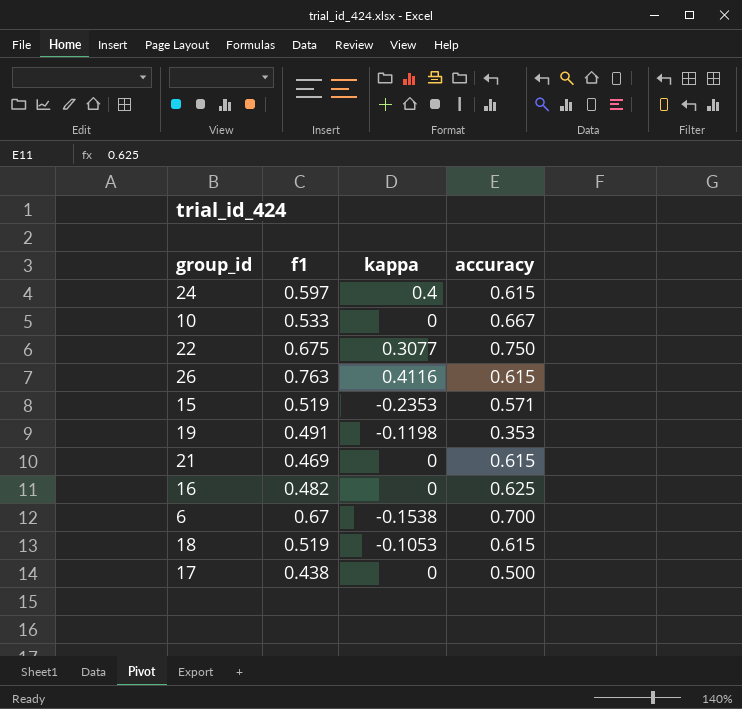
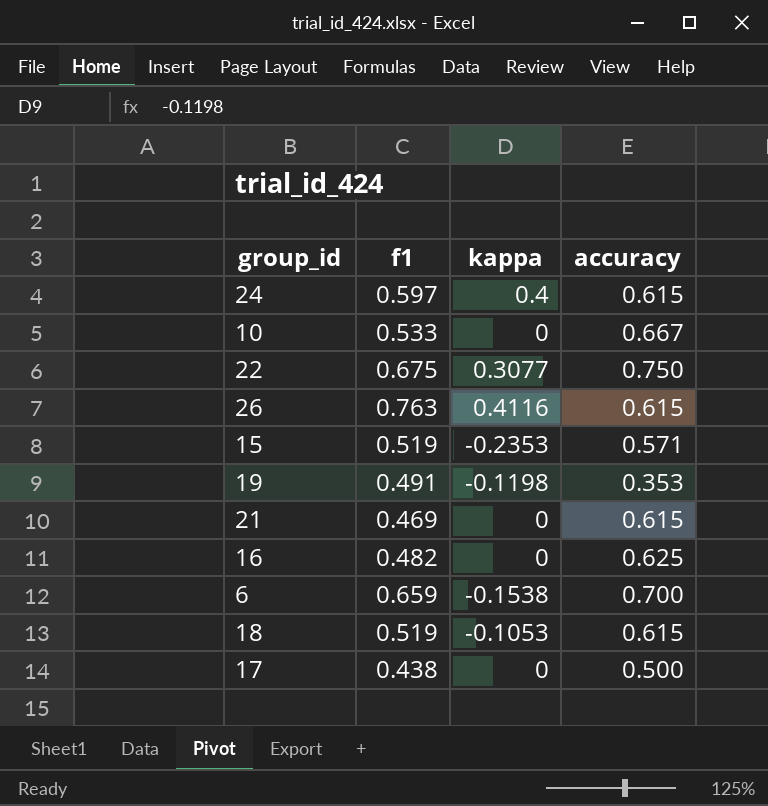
6 | f1: 0.67 -> 0.659

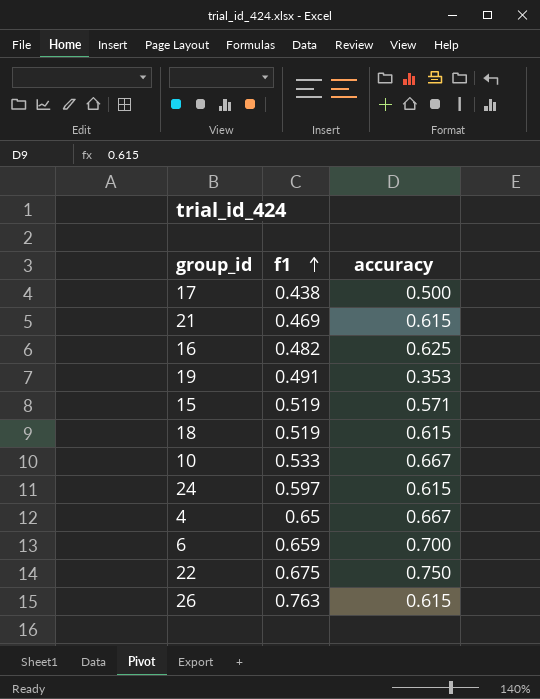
row order: none -> f1 ascending
column kappa | position: 3 -> none
row 4: none -> 0.65 | 0.667

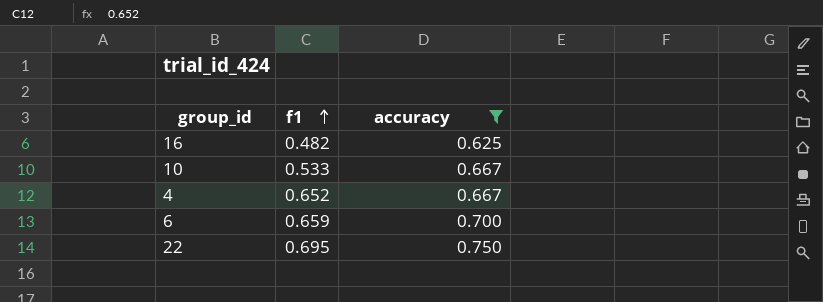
filter: none -> accuracy >= 0.625
4 | f1: 0.65 -> 0.652
22 | f1: 0.675 -> 0.695

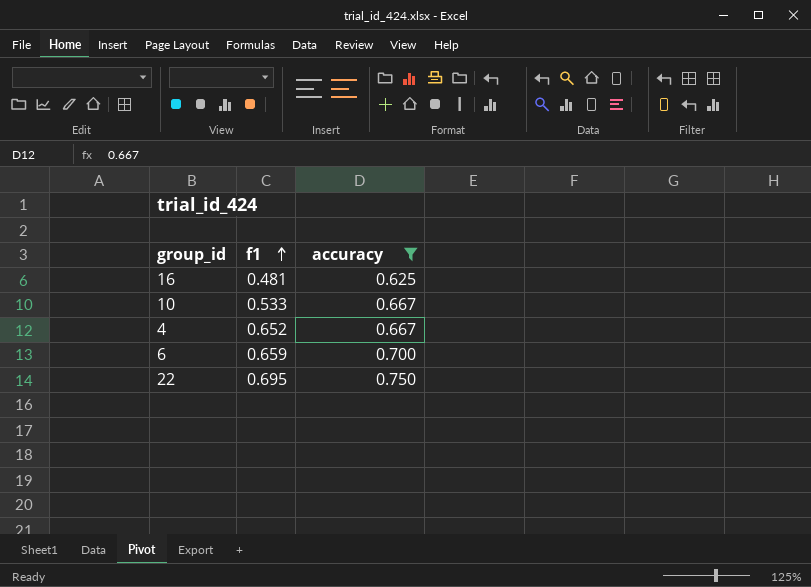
16 | f1: 0.482 -> 0.481

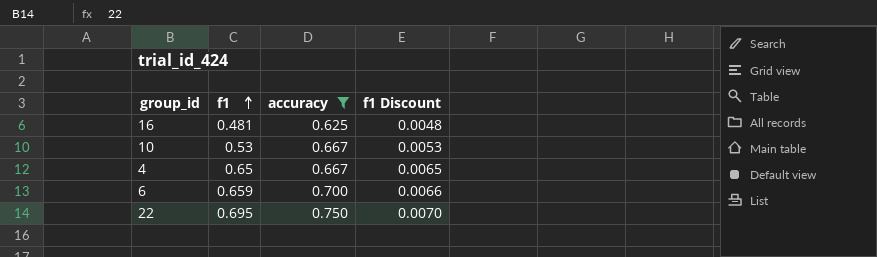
column f1 Discount | formula: none -> [f1] * 0.01
10 | f1: 0.533 -> 0.53
4 | f1: 0.652 -> 0.65

